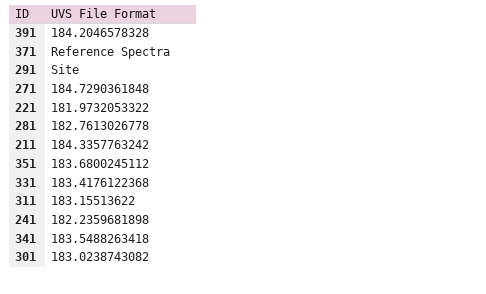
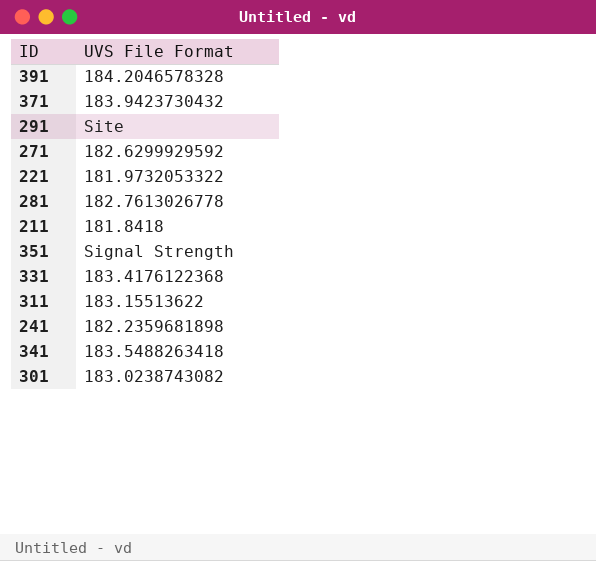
371 | UVS File Format: Reference Spectra -> 183.9423730432
271 | UVS File Format: 184.7290361848 -> 182.6299929592
211 | UVS File Format: 184.3357763242 -> 181.8418
351 | UVS File Format: 183.6800245112 -> Signal Strength

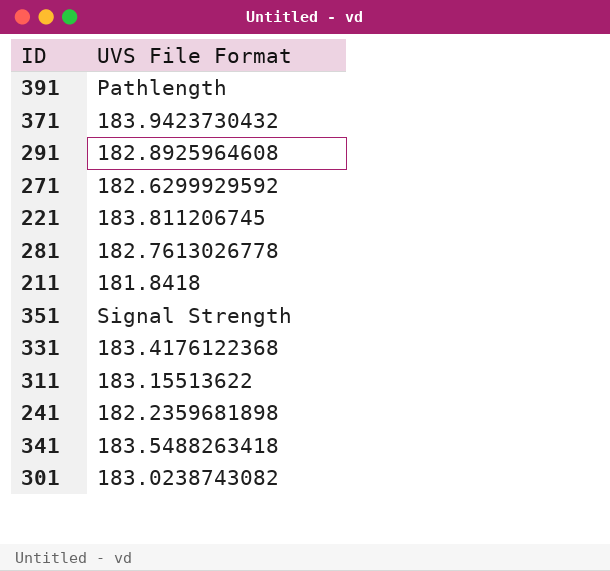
391 | UVS File Format: 184.2046578328 -> Pathlength
291 | UVS File Format: Site -> 182.8925964608
221 | UVS File Format: 181.9732053322 -> 183.811206745

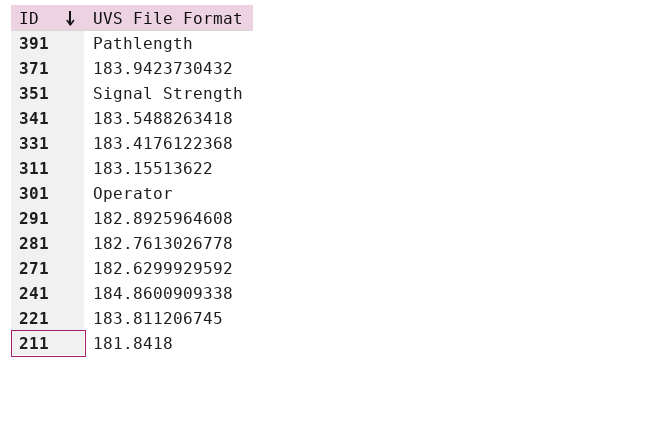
row order: none -> ID descending
301 | UVS File Format: 183.0238743082 -> Operator
241 | UVS File Format: 182.2359681898 -> 184.8600909338

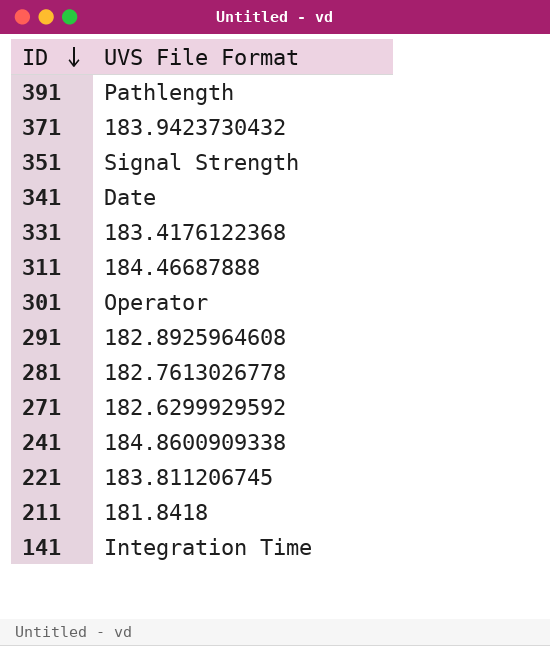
341 | UVS File Format: 183.5488263418 -> Date
311 | UVS File Format: 183.15513622 -> 184.46687888
row 141: none -> Integration Time

